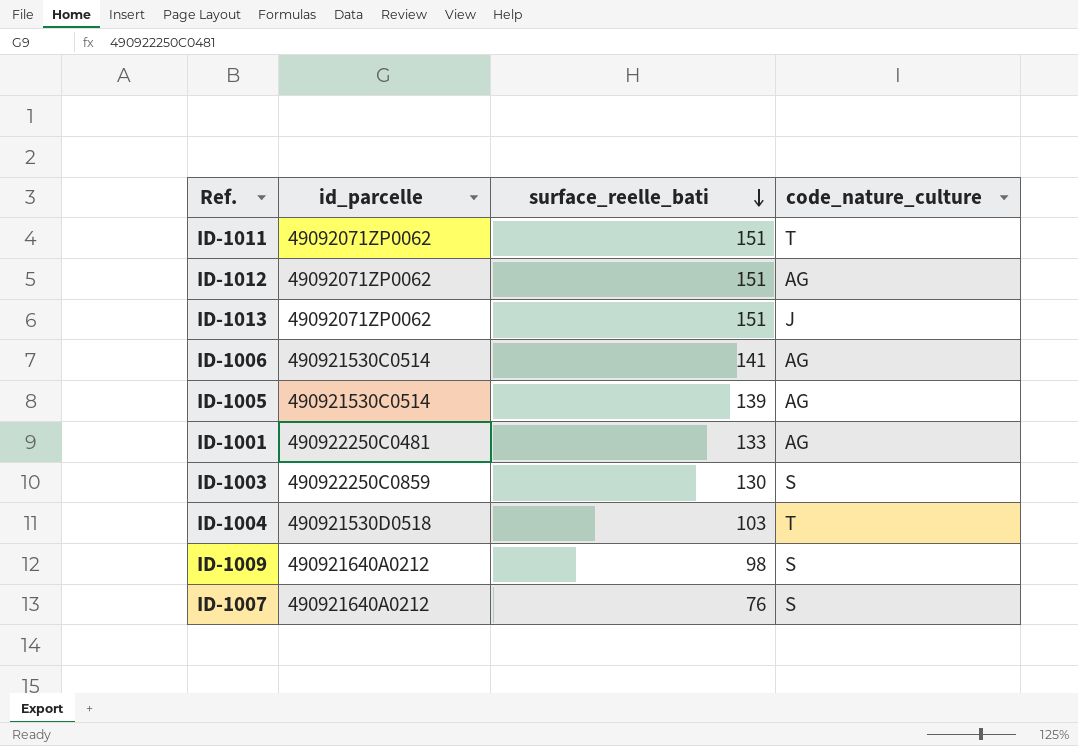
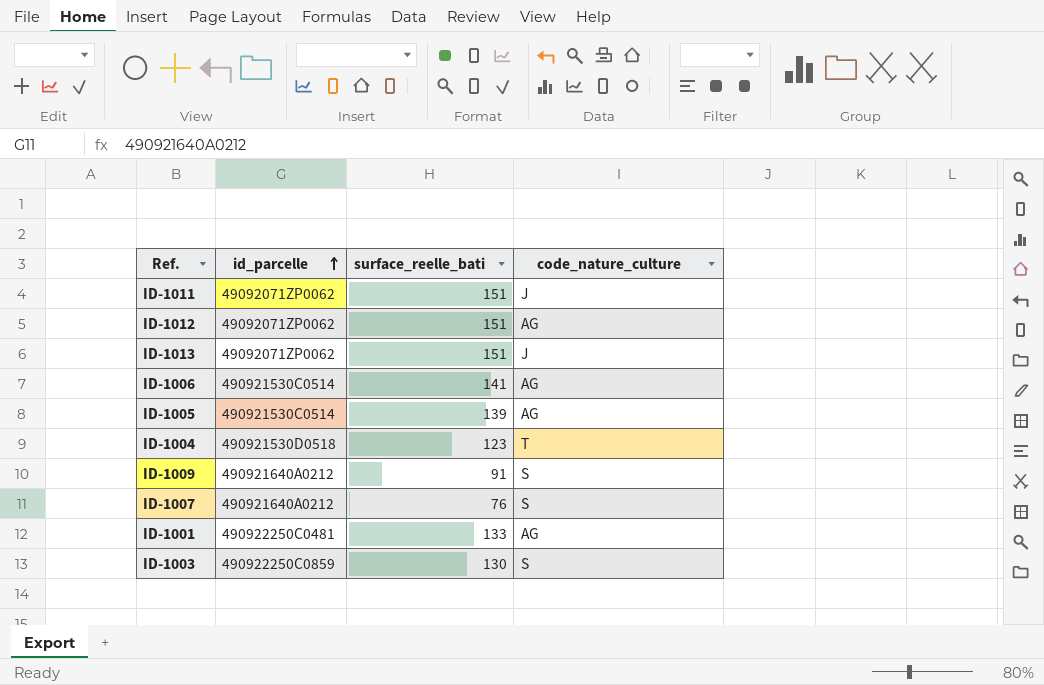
row order: surface_reelle_bati descending -> id_parcelle ascending
ID-1011 | code_nature_culture: T -> J
ID-1004 | surface_reelle_bati: 103 -> 123
ID-1009 | surface_reelle_bati: 98 -> 91

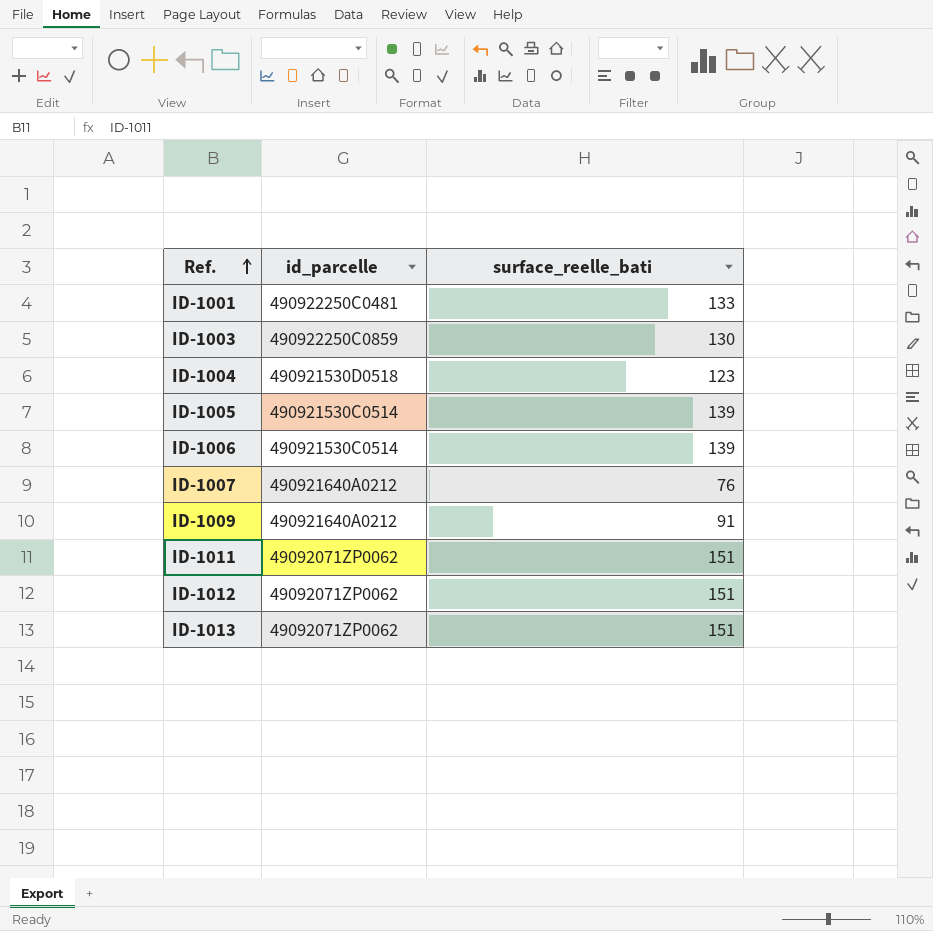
row order: id_parcelle ascending -> Ref. ascending
column code_nature_culture | position: 4 -> none
ID-1006 | surface_reelle_bati: 141 -> 139

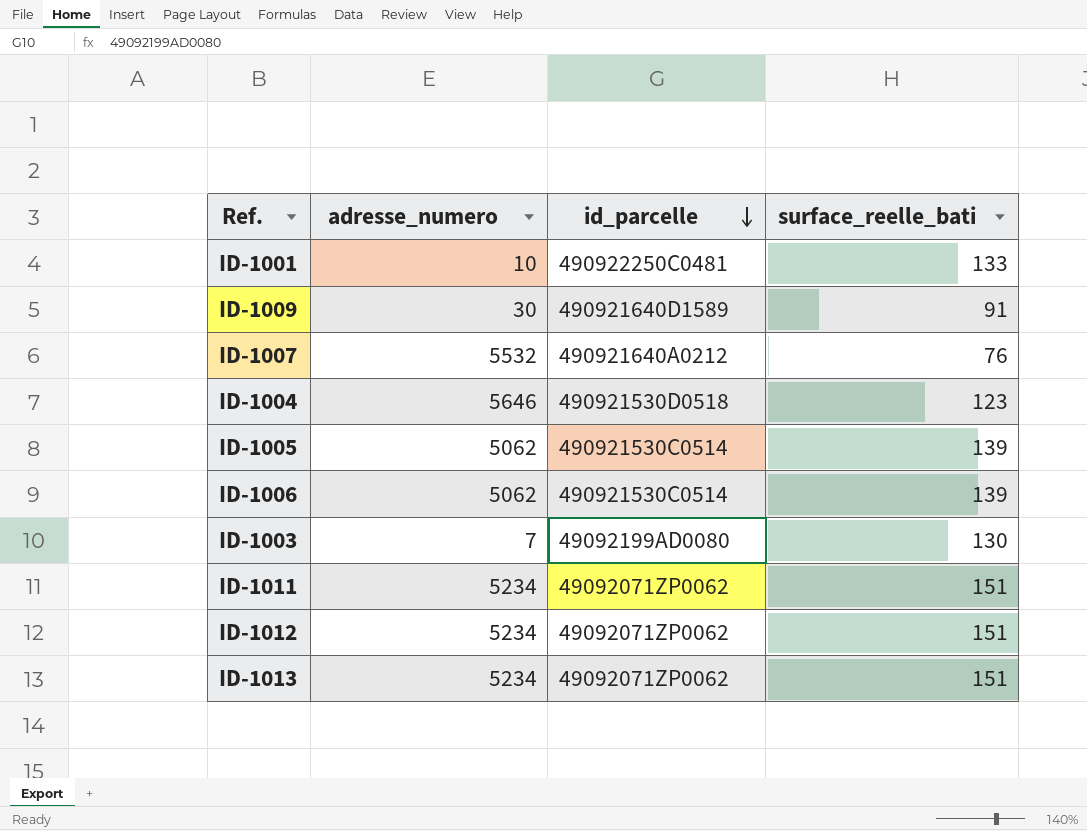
row order: Ref. ascending -> id_parcelle descending
column adresse_numero | position: none -> 2
ID-1009 | id_parcelle: 490921640A0212 -> 490921640D1589
ID-1003 | id_parcelle: 490922250C0859 -> 49092199AD0080

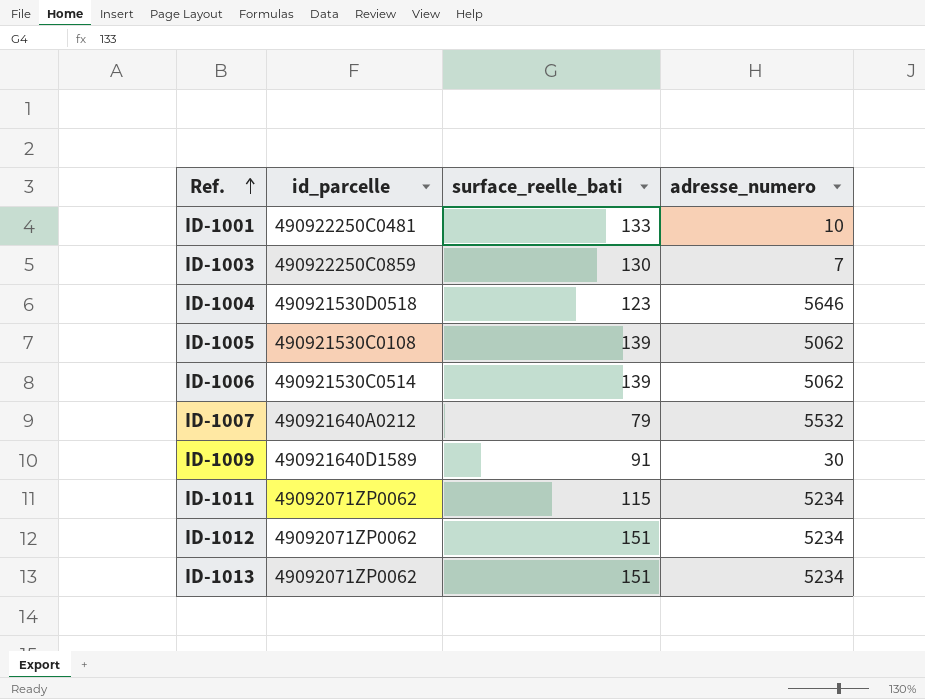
row order: id_parcelle descending -> Ref. ascending
column adresse_numero | position: 2 -> 4
ID-1003 | id_parcelle: 49092199AD0080 -> 490922250C0859
ID-1005 | id_parcelle: 490921530C0514 -> 490921530C0108
ID-1007 | surface_reelle_bati: 76 -> 79
ID-1011 | surface_reelle_bati: 151 -> 115

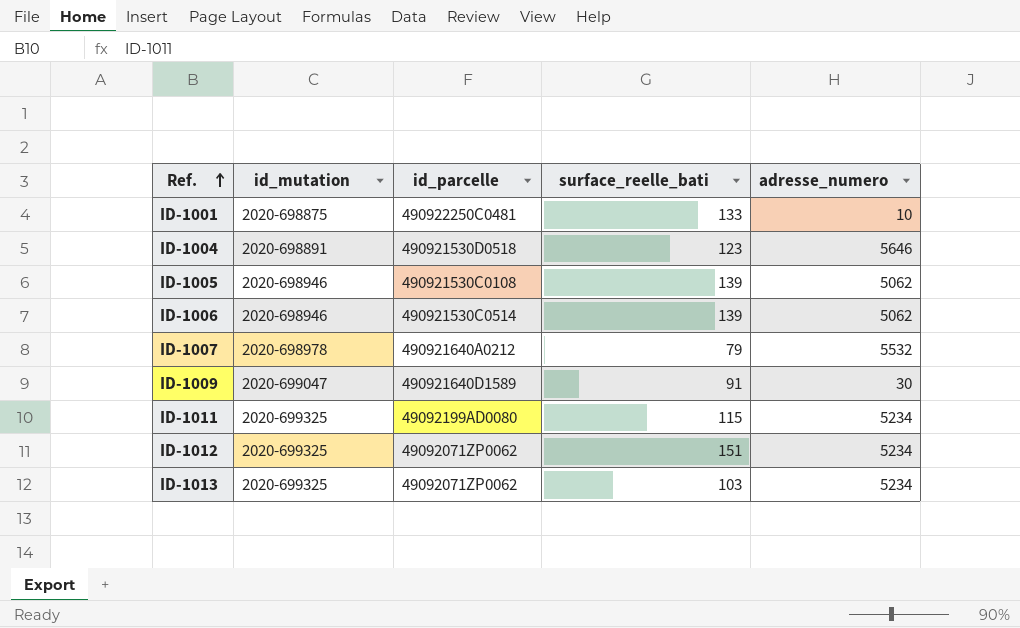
column id_mutation | position: none -> 2
row ID-1003: 490922250C0859 | 130 | 7 -> none
ID-1011 | id_parcelle: 49092071ZP0062 -> 49092199AD0080
ID-1013 | surface_reelle_bati: 151 -> 103

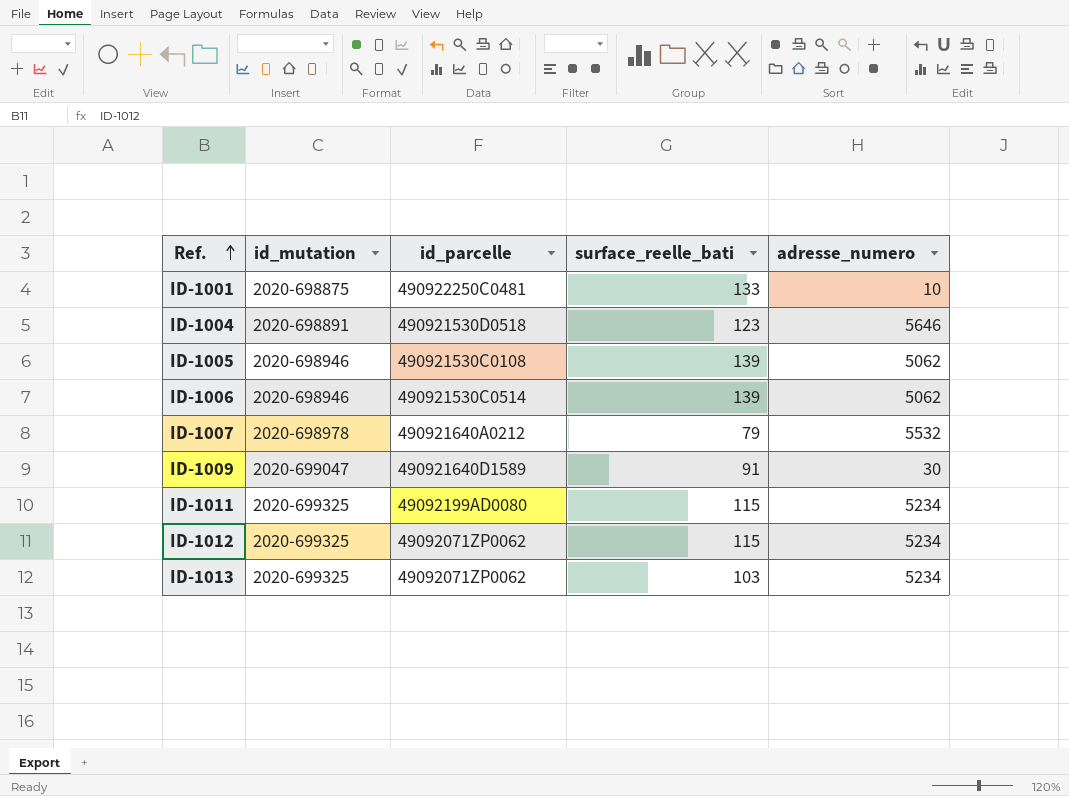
ID-1012 | surface_reelle_bati: 151 -> 115

